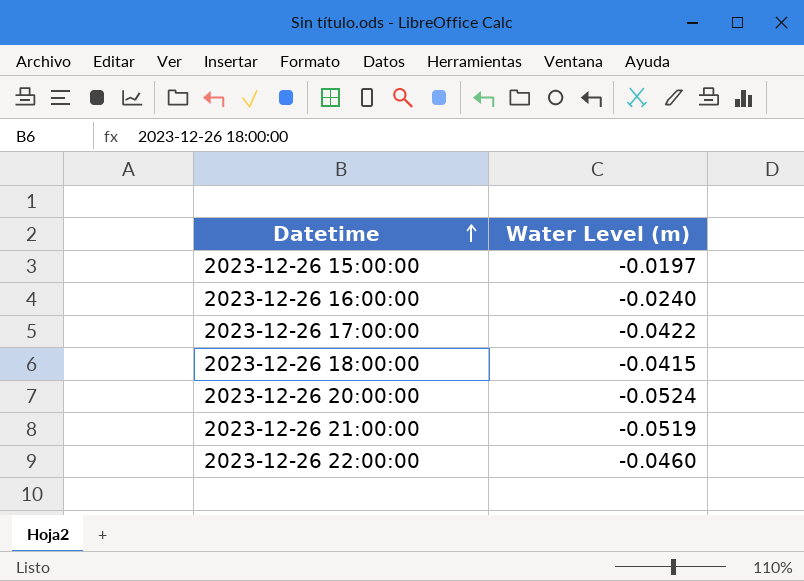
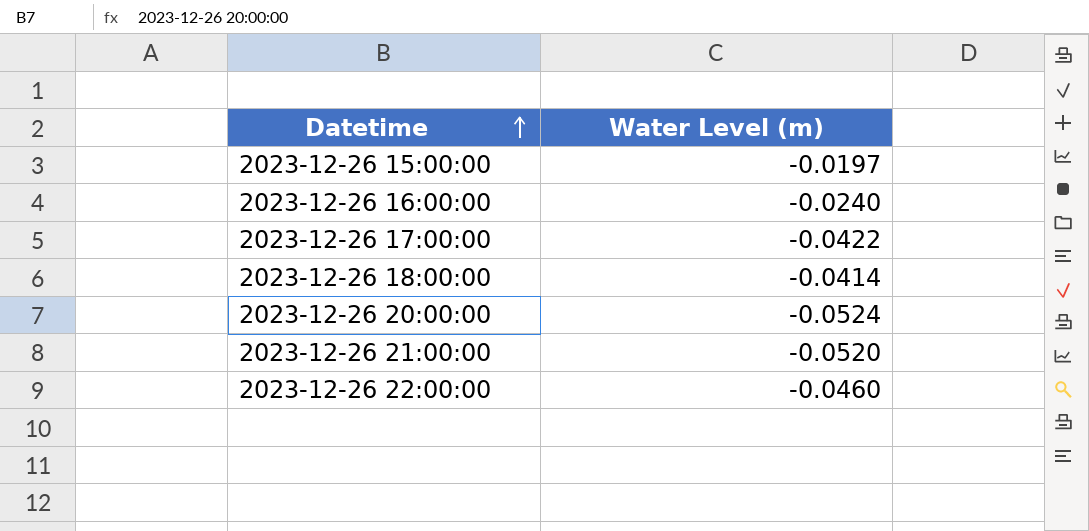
2023-12-26 18:00:00 | Water Level (m): -0.0415 -> -0.0414
2023-12-26 21:00:00 | Water Level (m): -0.0519 -> -0.0520

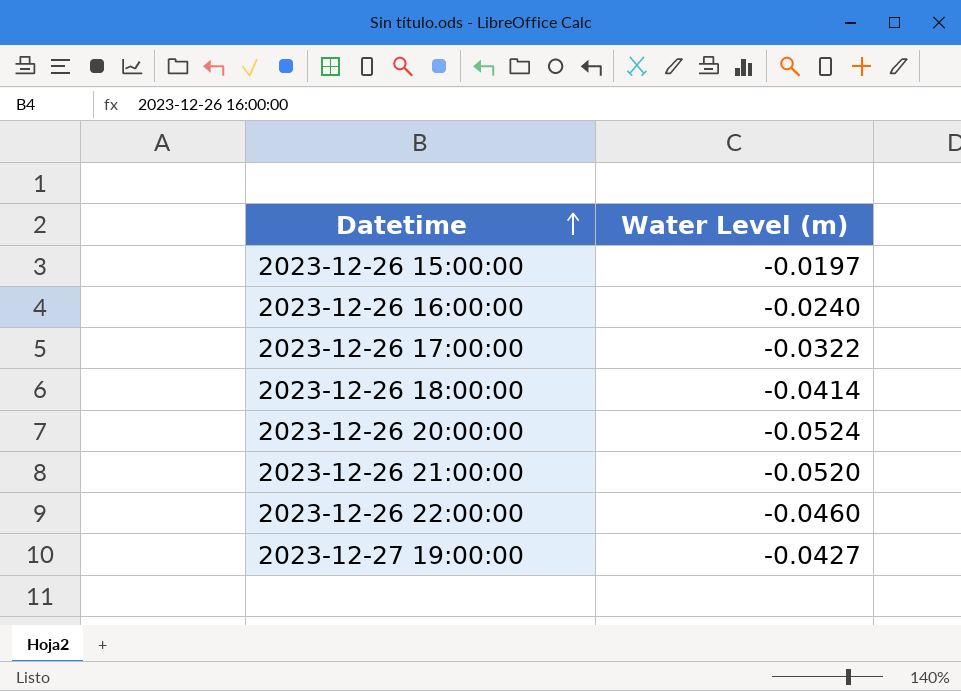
2023-12-26 17:00:00 | Water Level (m): -0.0422 -> -0.0322
row 2023-12-27 19:00:00: none -> -0.0427

